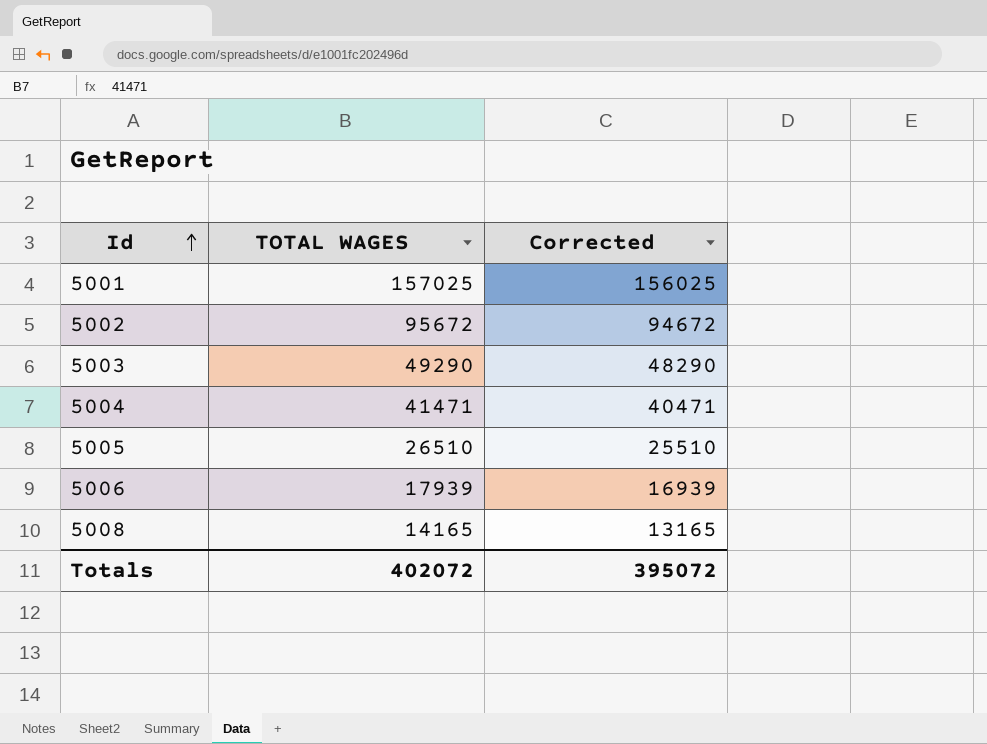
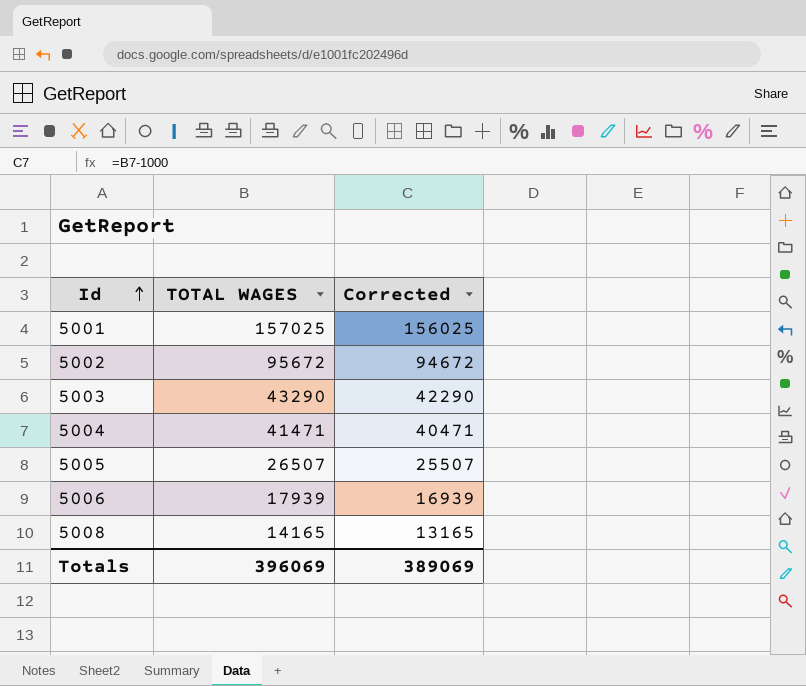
5003 | TOTAL WAGES: 49290 -> 43290
5003 | Corrected: 48290 -> 42290
5005 | TOTAL WAGES: 26510 -> 26507
5005 | Corrected: 25510 -> 25507
Totals | TOTAL WAGES: 402072 -> 396069
Totals | Corrected: 395072 -> 389069

